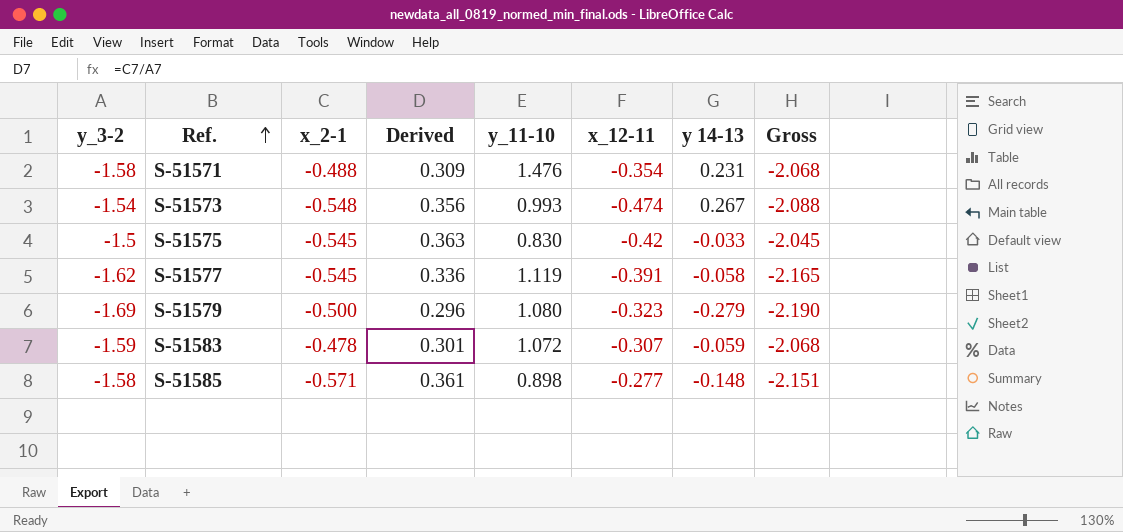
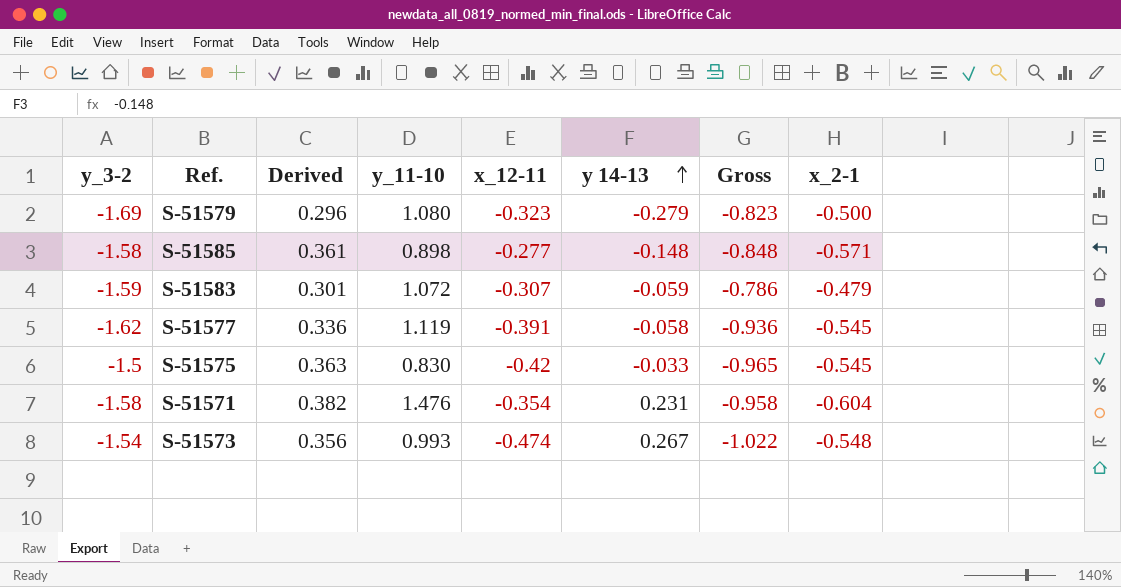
row order: Ref. ascending -> y 14-13 ascending
column Gross | formula: [y_3-2] + [x_2-1] -> [x_12-11] + [x_2-1]
column x_2-1 | position: 3 -> 8
S-51583 | x_2-1: -0.478 -> -0.479
S-51571 | Derived: 0.309 -> 0.382
S-51571 | x_2-1: -0.488 -> -0.604

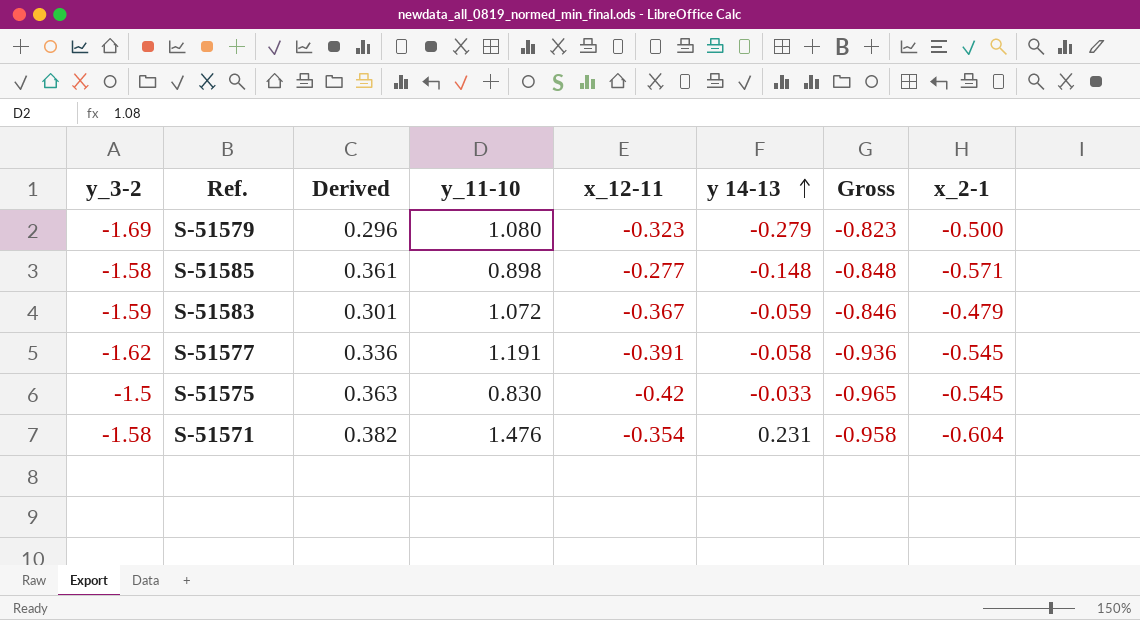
row S-51573: -1.54 | 0.356 | 0.993 | -0.474 | 0.267 | -1.022 | -0.548 -> none
S-51583 | x_12-11: -0.307 -> -0.367
S-51583 | Gross: -0.786 -> -0.846
S-51577 | y_11-10: 1.119 -> 1.191

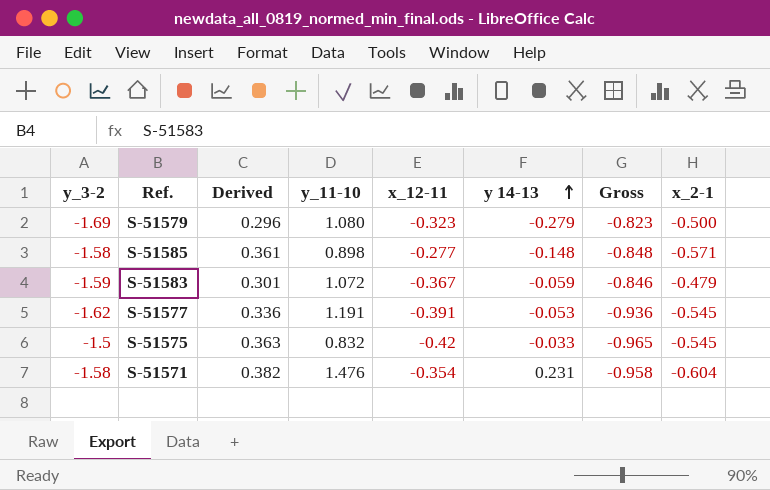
S-51577 | y 14-13: -0.058 -> -0.053
S-51575 | y_11-10: 0.830 -> 0.832

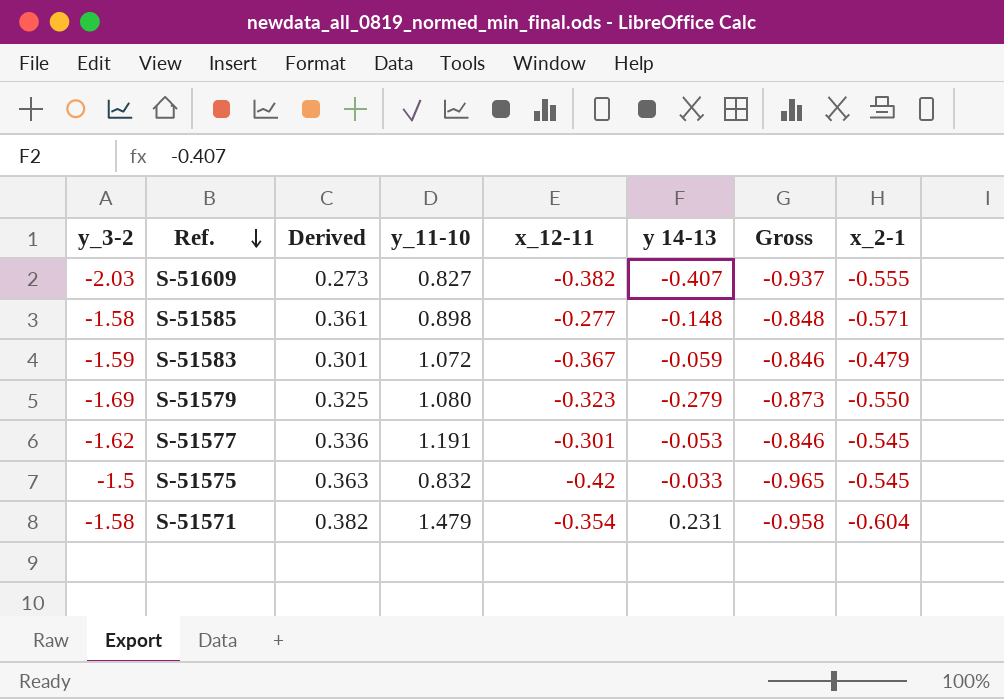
row order: y 14-13 ascending -> Ref. descending
row S-51609: none -> -2.03 | 0.273 | 0.827 | -0.382 | -0.407 | -0.937 | -0.555
S-51579 | Derived: 0.296 -> 0.325
S-51579 | Gross: -0.823 -> -0.873
S-51579 | x_2-1: -0.500 -> -0.550
S-51577 | x_12-11: -0.391 -> -0.301
S-51577 | Gross: -0.936 -> -0.846
S-51571 | y_11-10: 1.476 -> 1.479

